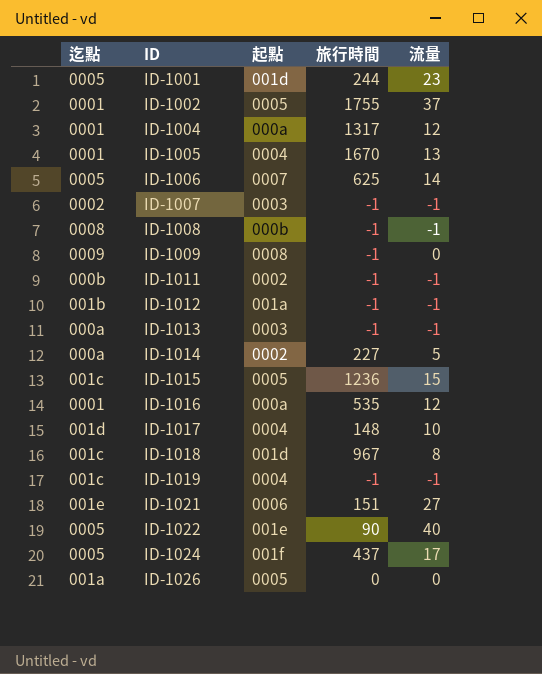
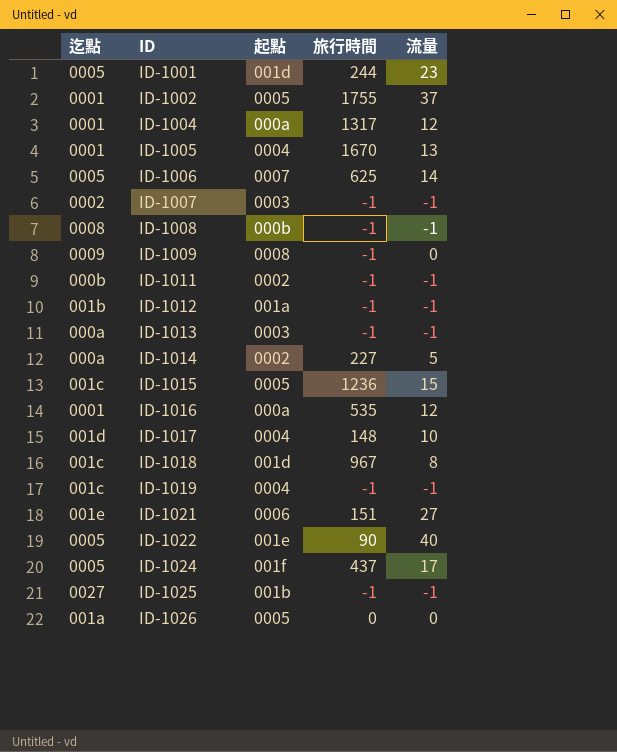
row ID-1025: none -> 0027 | 001b | -1 | -1

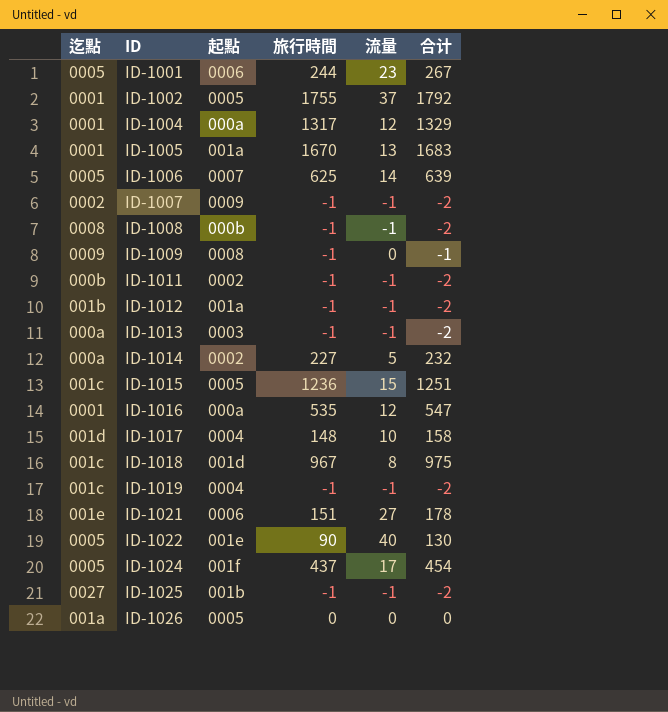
column 合计 | formula: none -> [旅行時間] + [流量]
ID-1001 | 起點: 001d -> 0006
ID-1005 | 起點: 0004 -> 001a
ID-1007 | 起點: 0003 -> 0009

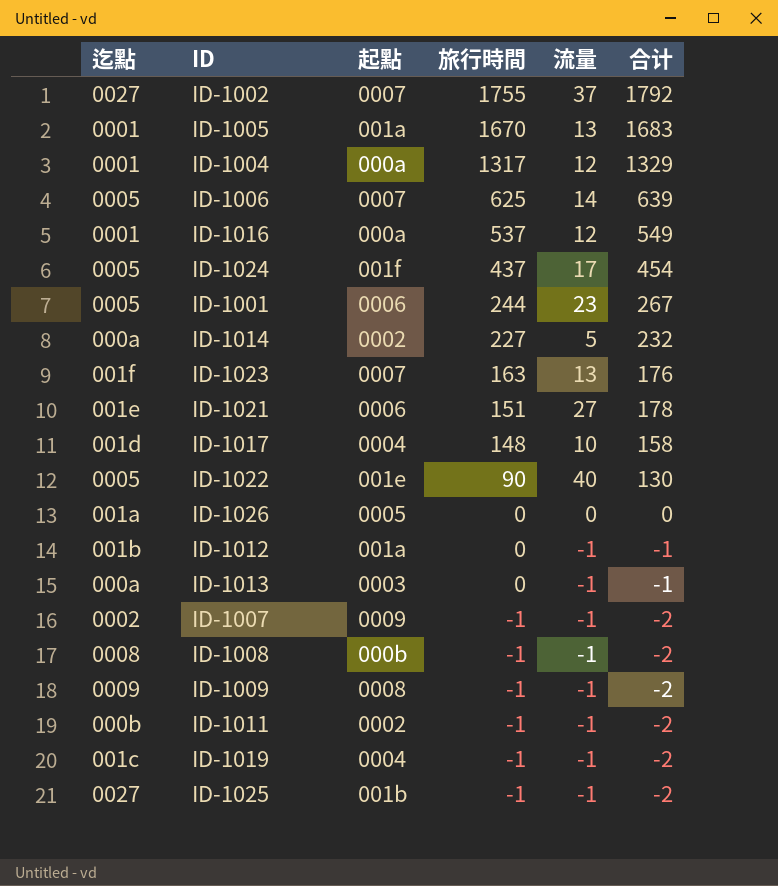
row order: ID ascending -> 旅行時間 descending
row ID-1015: 001c | 0005 | 1236 | 15 | 1251 -> none
row ID-1018: 001c | 001d | 967 | 8 | 975 -> none
ID-1002 | 迄點: 0001 -> 0027
ID-1002 | 起點: 0005 -> 0007
ID-1016 | 旅行時間: 535 -> 537
ID-1016 | 合计: 547 -> 549
row ID-1023: none -> 001f | 0007 | 163 | 13 | 176
ID-1012 | 旅行時間: -1 -> 0
ID-1012 | 合计: -2 -> -1
ID-1013 | 旅行時間: -1 -> 0
ID-1013 | 合计: -2 -> -1
ID-1009 | 流量: 0 -> -1
ID-1009 | 合计: -1 -> -2

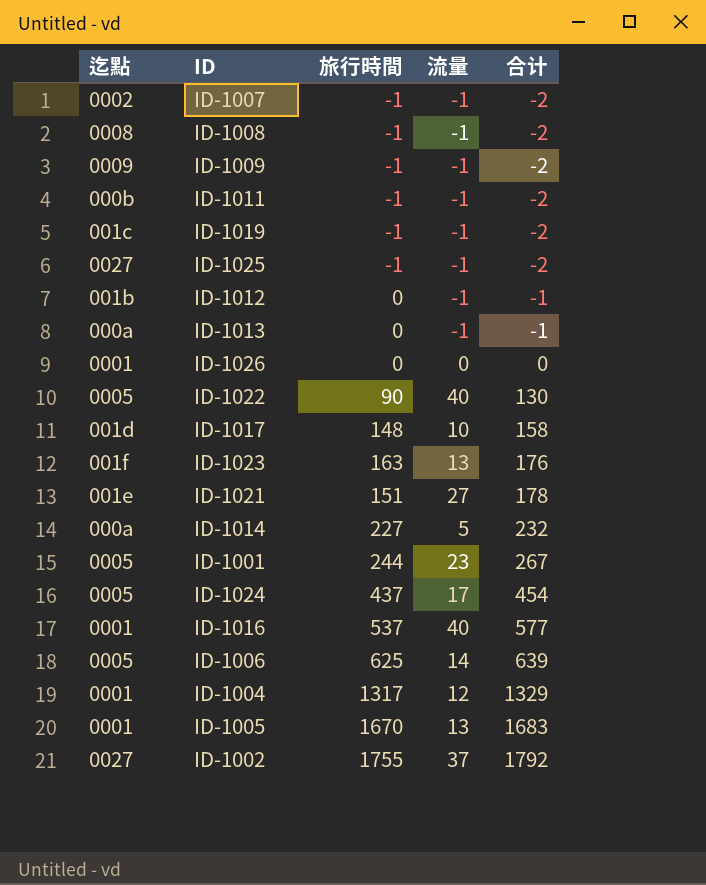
row order: 旅行時間 descending -> 合计 ascending
column 起點 | position: 3 -> none
ID-1026 | 迄點: 001a -> 0001
ID-1016 | 流量: 12 -> 40
ID-1016 | 合计: 549 -> 577

